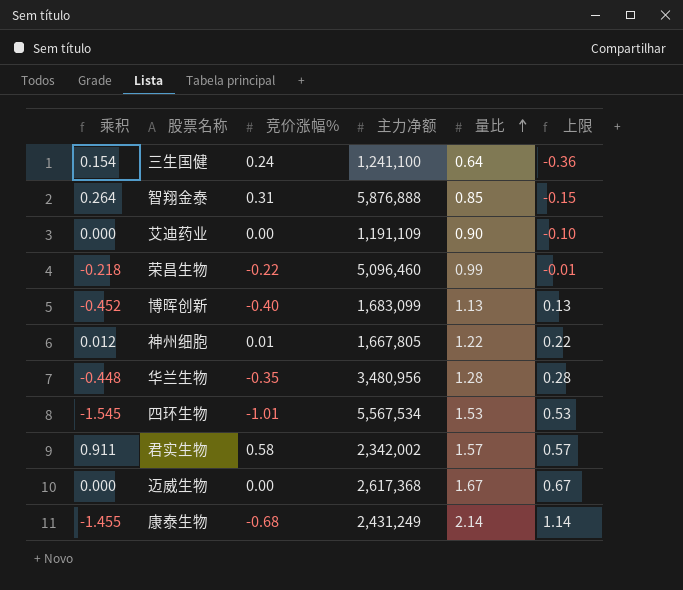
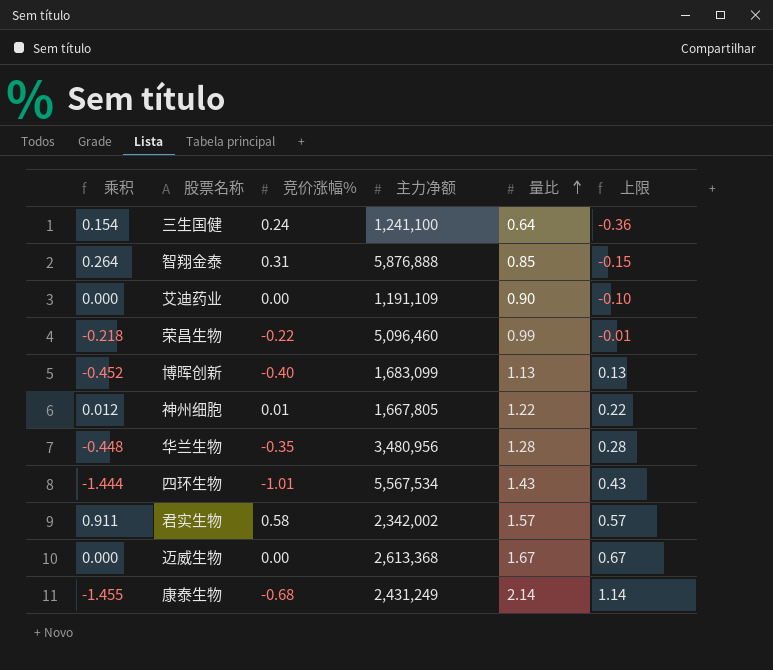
四环生物 | 乘积: -1.545 -> -1.444
四环生物 | 量比: 1.53 -> 1.43
四环生物 | 上限: 0.53 -> 0.43
迈威生物 | 主力净额: 2,617,368 -> 2,613,368

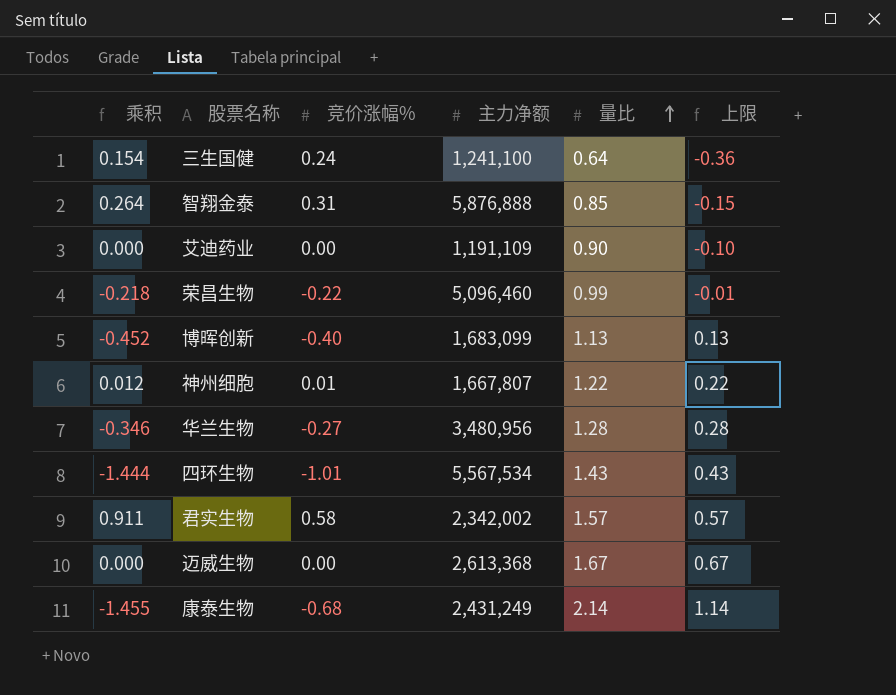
神州细胞 | 主力净额: 1,667,805 -> 1,667,807
华兰生物 | 乘积: -0.448 -> -0.346
华兰生物 | 竞价涨幅%: -0.35 -> -0.27

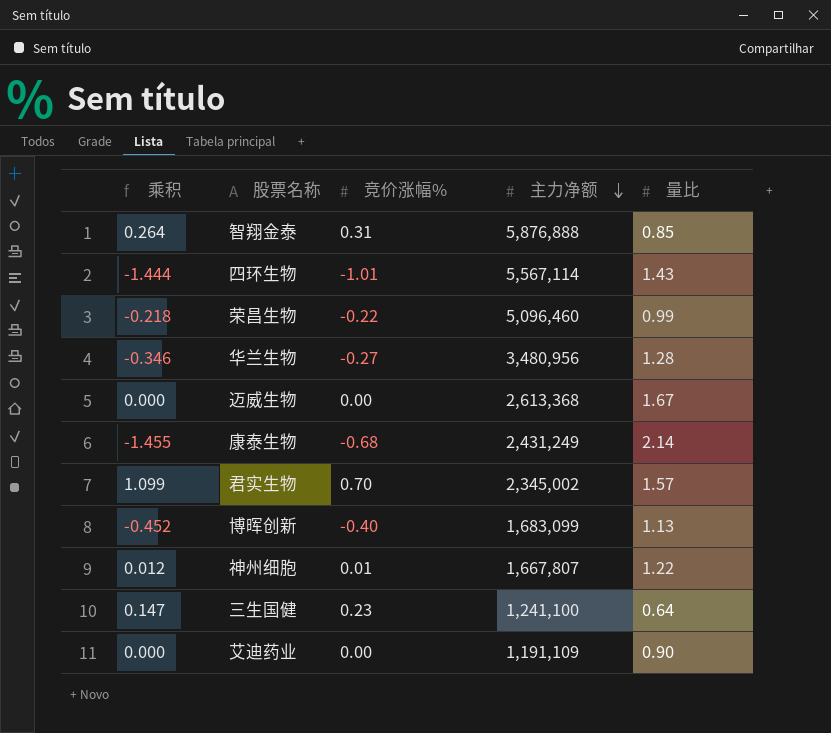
row order: 量比 ascending -> 主力净额 descending
column 上限 | formula: [量比] - 1 -> none
四环生物 | 主力净额: 5,567,534 -> 5,567,114
君实生物 | 乘积: 0.911 -> 1.099
君实生物 | 竞价涨幅%: 0.58 -> 0.70
君实生物 | 主力净额: 2,342,002 -> 2,345,002
三生国健 | 乘积: 0.154 -> 0.147
三生国健 | 竞价涨幅%: 0.24 -> 0.23

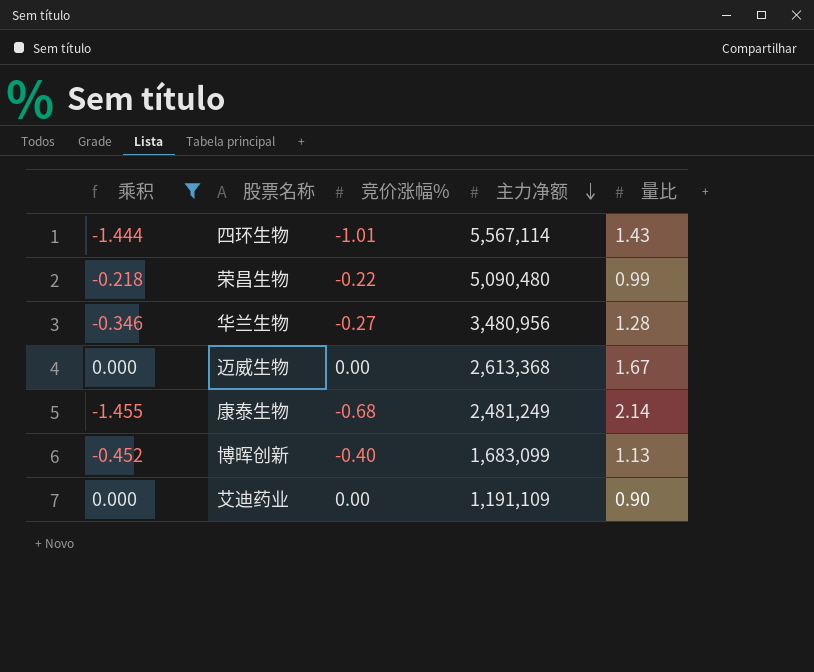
filter: none -> 乘积 <= 0.000
荣昌生物 | 主力净额: 5,096,460 -> 5,090,480
康泰生物 | 主力净额: 2,431,249 -> 2,481,249

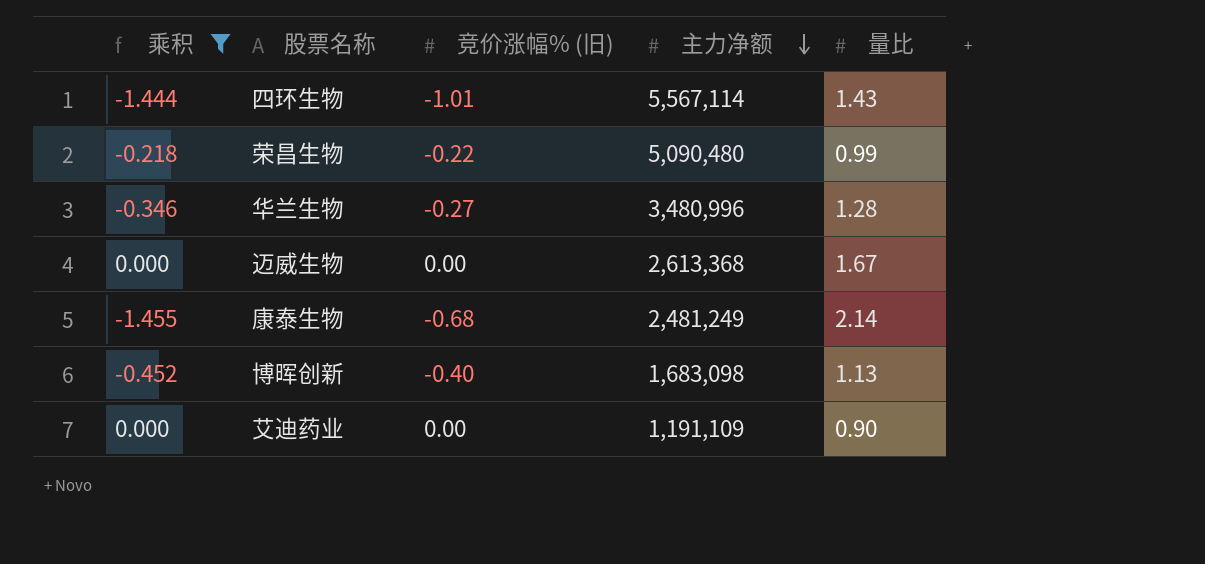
column name: 竞价涨幅% -> 竞价涨幅% (旧)
华兰生物 | 主力净额: 3,480,956 -> 3,480,996
博晖创新 | 主力净额: 1,683,099 -> 1,683,098

